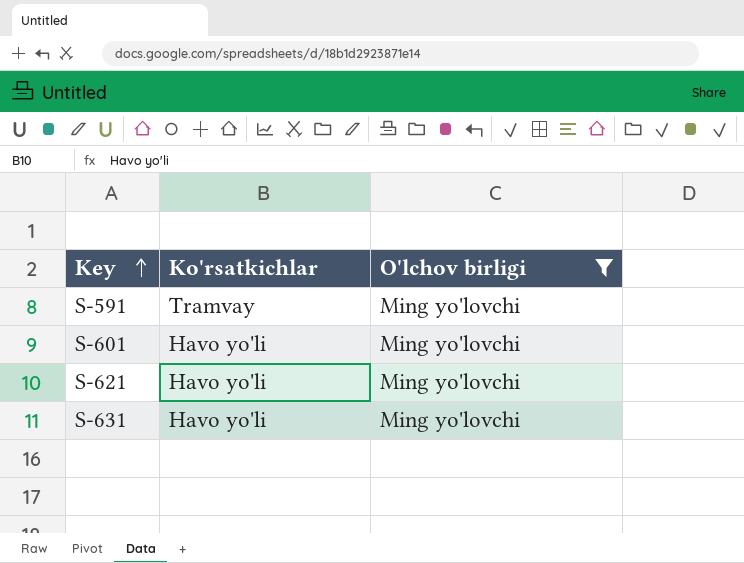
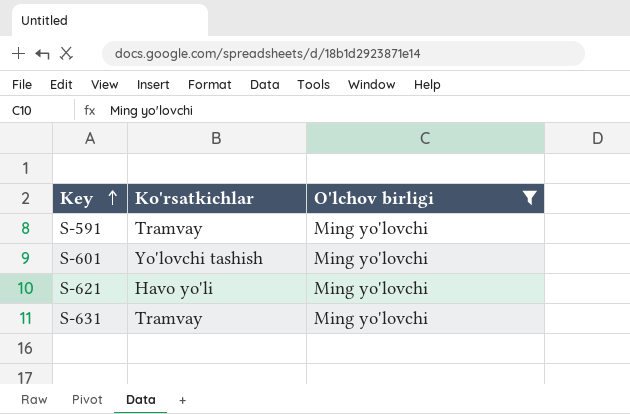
S-601 | Ko'rsatkichlar: Havo yo'li -> Yo'lovchi tashish
S-631 | Ko'rsatkichlar: Havo yo'li -> Tramvay

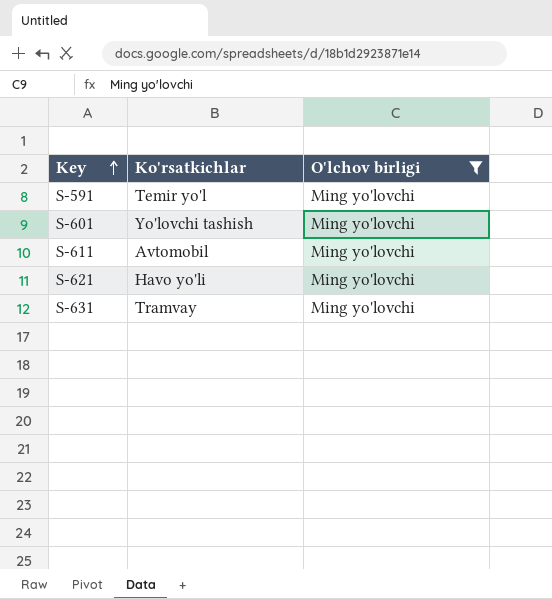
S-591 | Ko'rsatkichlar: Tramvay -> Temir yo'l
row S-611: none -> Avtomobil | Ming yo'lovchi

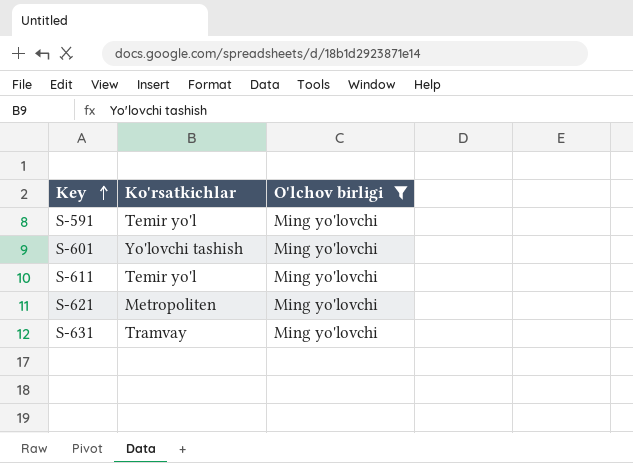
S-611 | Ko'rsatkichlar: Avtomobil -> Temir yo'l
S-621 | Ko'rsatkichlar: Havo yo'li -> Metropoliten

